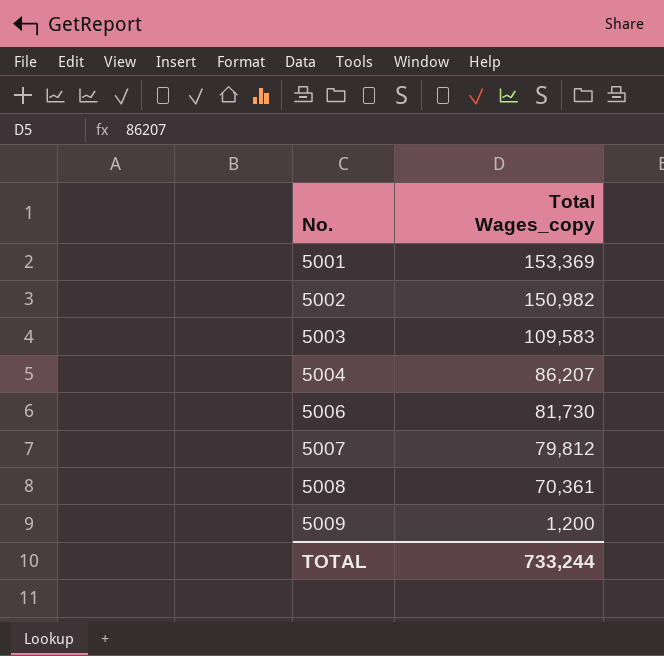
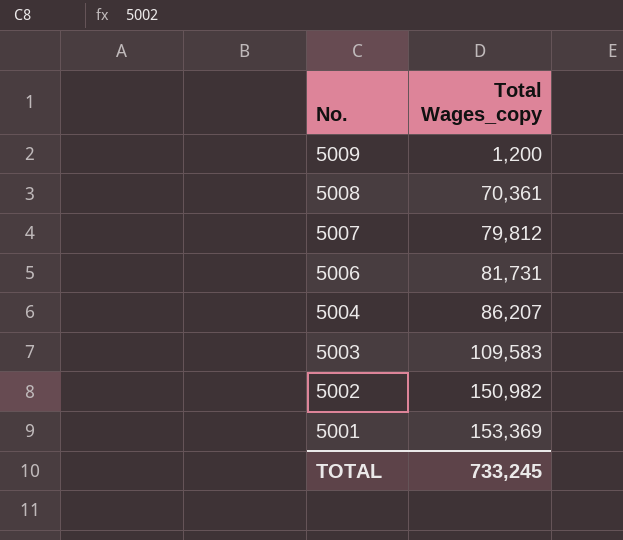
row order: No. ascending -> No. descending
5006 | Total Wages_copy: 81,730 -> 81,731
TOTAL | Total Wages_copy: 733,244 -> 733,245

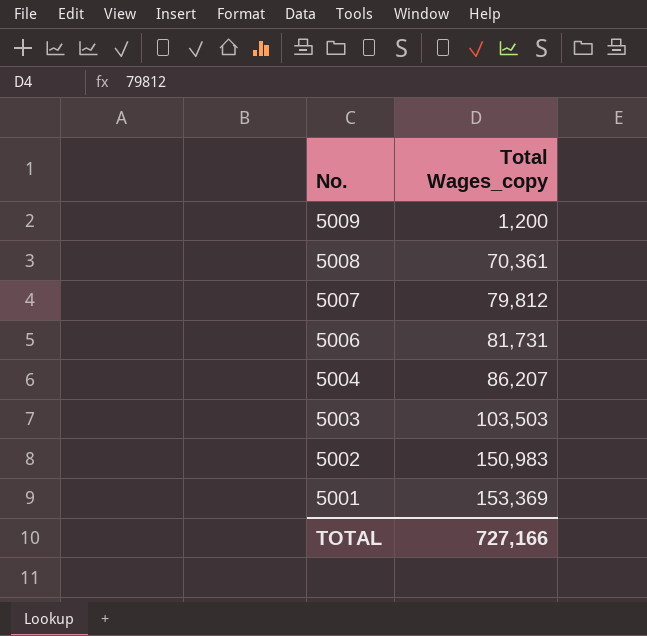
5003 | Total Wages_copy: 109,583 -> 103,503
5002 | Total Wages_copy: 150,982 -> 150,983
TOTAL | Total Wages_copy: 733,245 -> 727,166

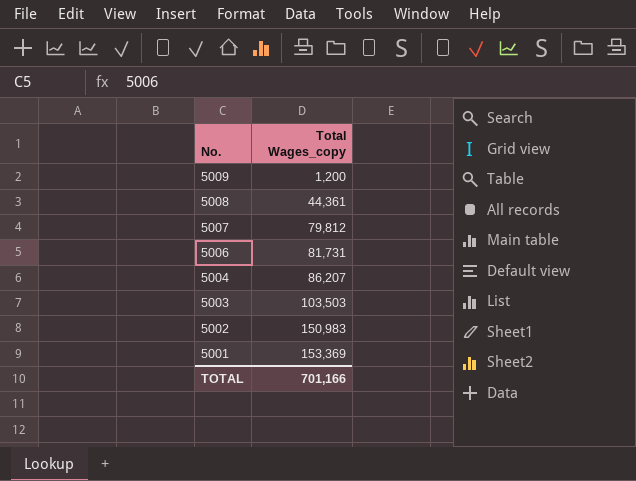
5008 | Total Wages_copy: 70,361 -> 44,361
TOTAL | Total Wages_copy: 727,166 -> 701,166

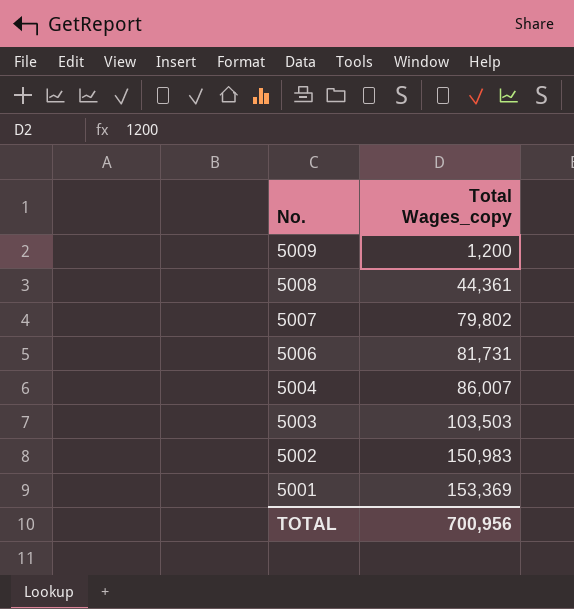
5007 | Total Wages_copy: 79,812 -> 79,802
5004 | Total Wages_copy: 86,207 -> 86,007
TOTAL | Total Wages_copy: 701,166 -> 700,956

